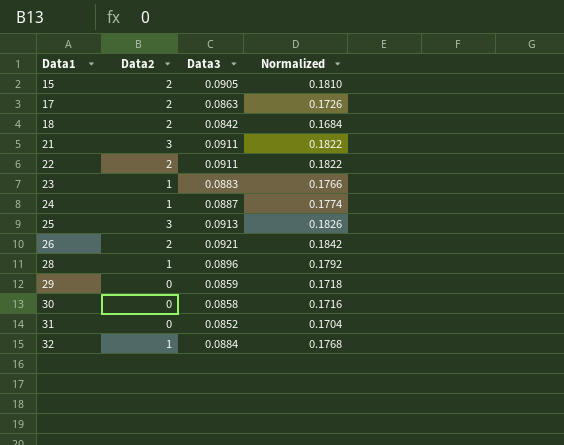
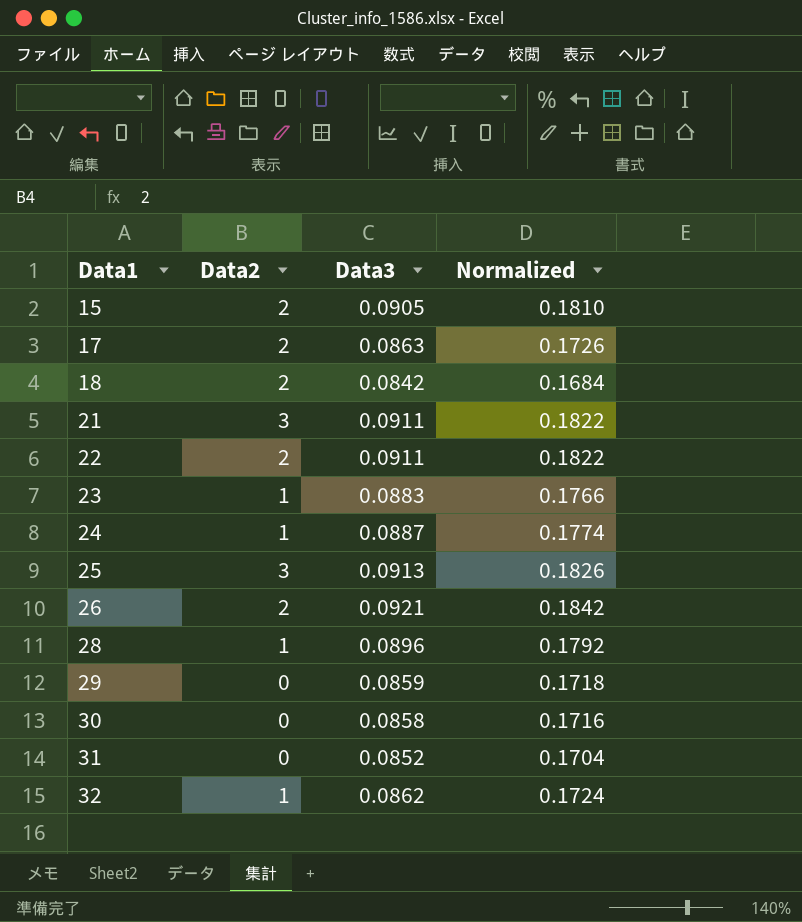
32 | Data3: 0.0884 -> 0.0862
32 | Normalized: 0.1768 -> 0.1724

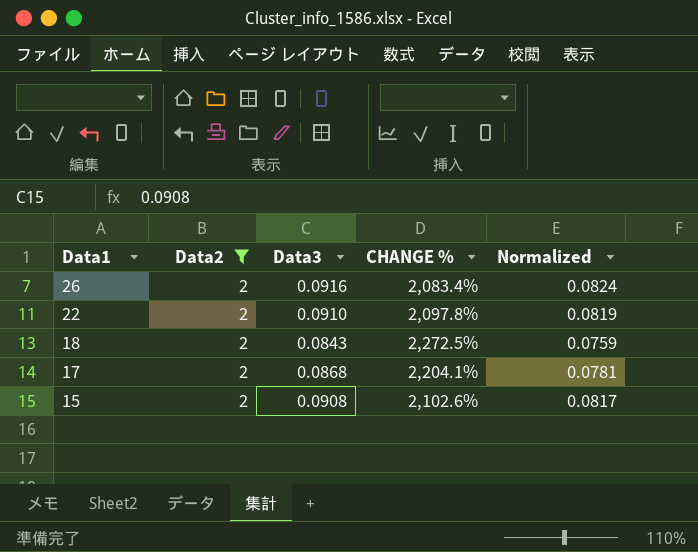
filter: none -> Data2 = 2
row order: Data1 ascending -> Data1 descending
column CHANGE % | formula: none -> ([Data2] - [Data3]) / [Data3]
column Normalized | formula: [Data3] * 2 -> [Data3] * 0.9
26 | Data3: 0.0921 -> 0.0916
22 | Data3: 0.0911 -> 0.0910
18 | Data3: 0.0842 -> 0.0843
17 | Data3: 0.0863 -> 0.0868
15 | Data3: 0.0905 -> 0.0908

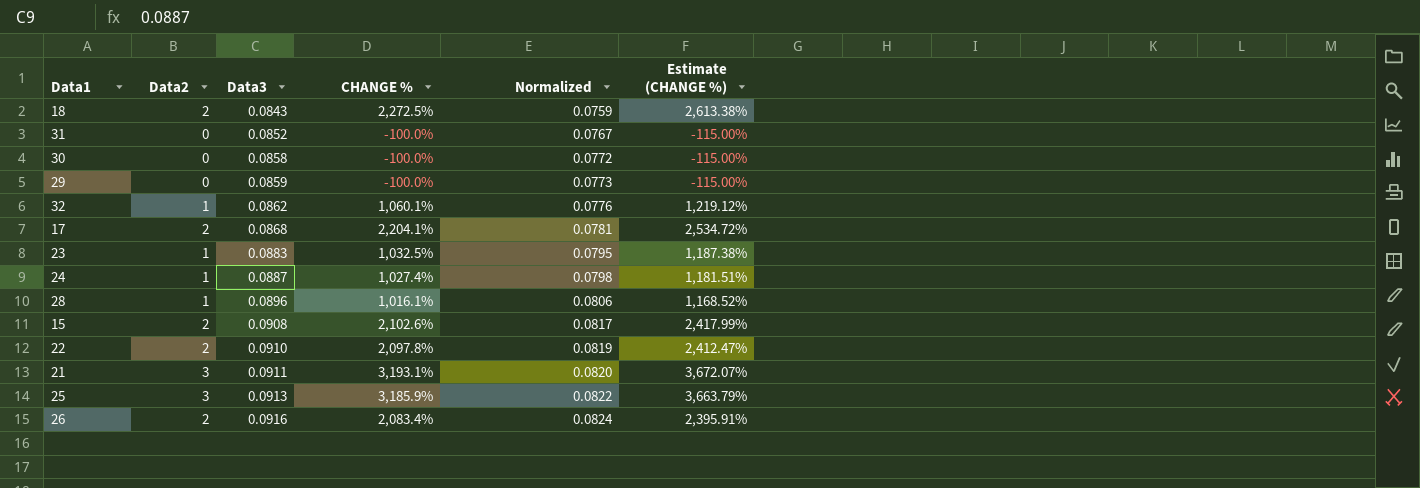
filter: Data2 = 2 -> none
row order: Data1 descending -> Data3 ascending
column Estimate (CHANGE %) | formula: none -> [CHANGE %] * 1.15

